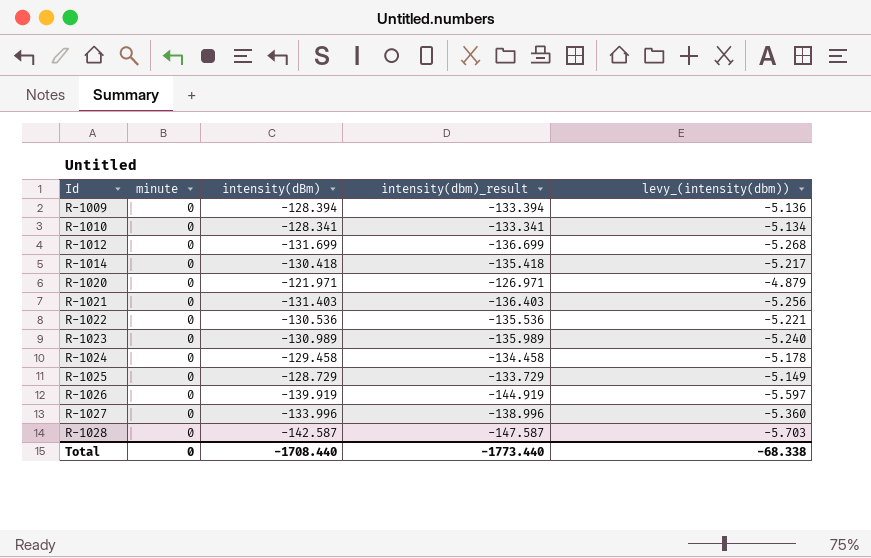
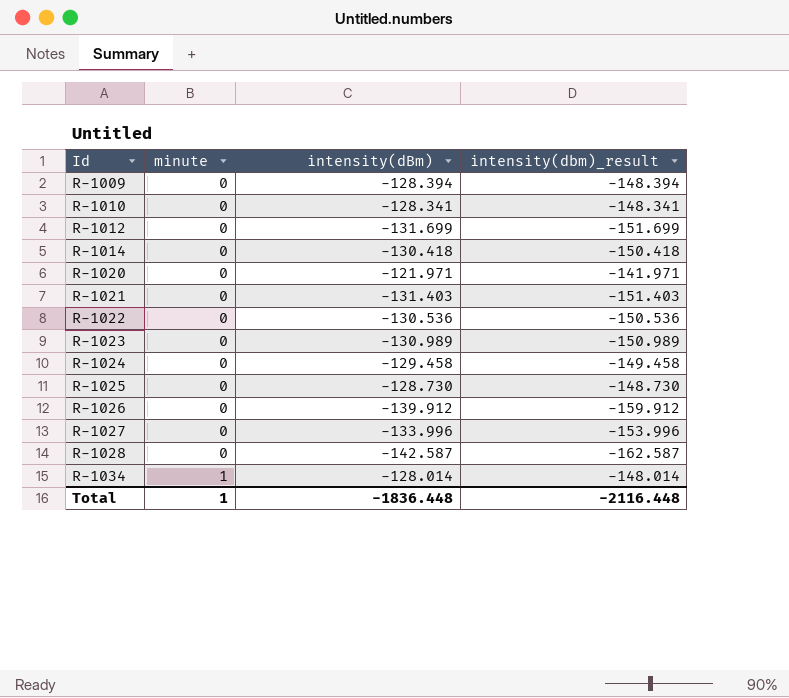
column levy_(intensity(dbm)) | formula: [intensity(dBm)] * 0.04 -> none
column intensity(dbm)_result | formula: [intensity(dBm)] - 5 -> [intensity(dBm)] - 20
R-1025 | intensity(dBm): -128.729 -> -128.730
R-1026 | intensity(dBm): -139.919 -> -139.912
row R-1034: none -> 1 | -128.014 | -148.014
Total | minute: 0 -> 1
Total | intensity(dBm): -1708.440 -> -1836.448
Total | intensity(dbm)_result: -1773.440 -> -2116.448

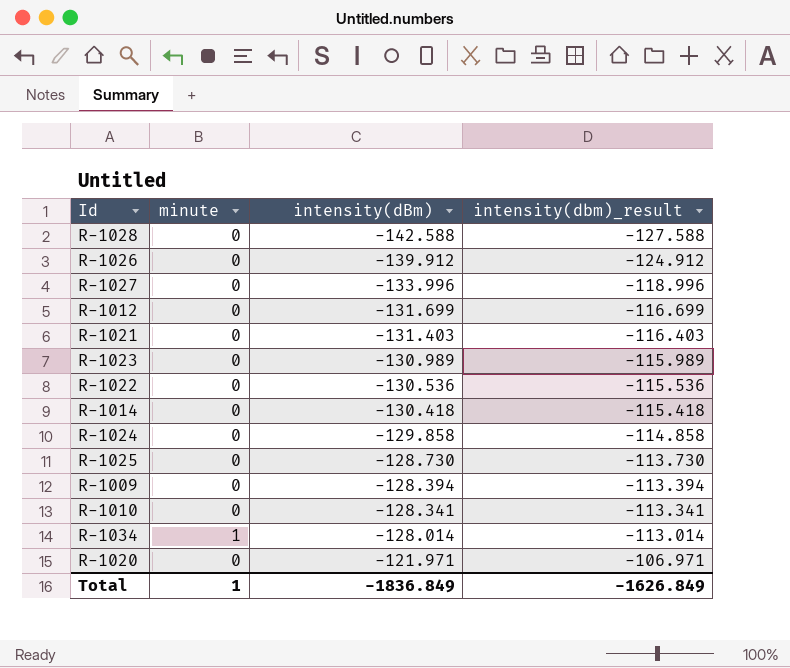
row order: Id ascending -> intensity(dBm) ascending
column intensity(dbm)_result | formula: [intensity(dBm)] - 20 -> [intensity(dBm)] + 15
R-1028 | intensity(dBm): -142.587 -> -142.588
R-1024 | intensity(dBm): -129.458 -> -129.858
Total | intensity(dBm): -1836.448 -> -1836.849
Total | intensity(dbm)_result: -2116.448 -> -1626.849

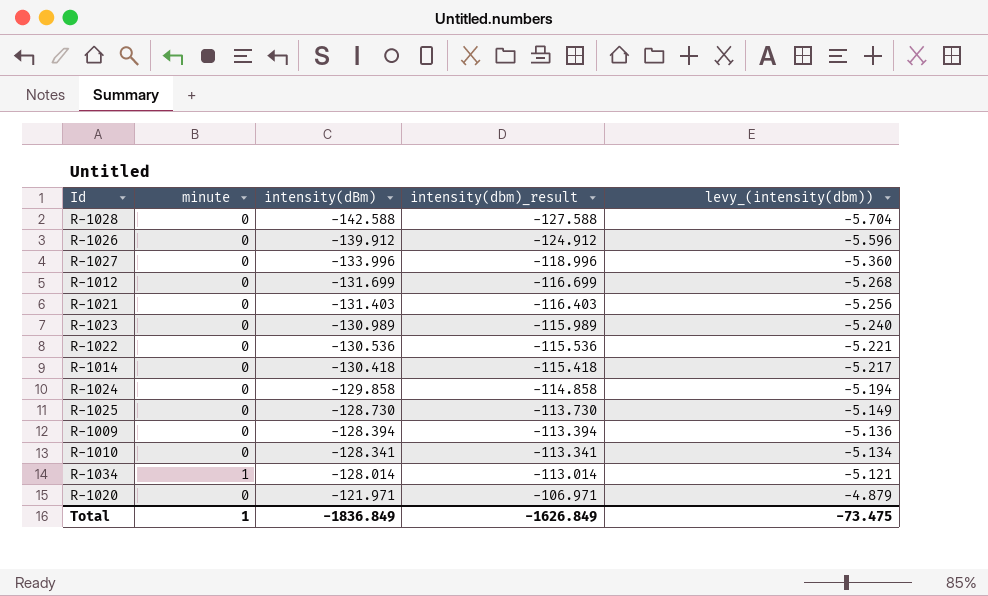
column levy_(intensity(dbm)) | formula: none -> [intensity(dBm)] * 0.04

